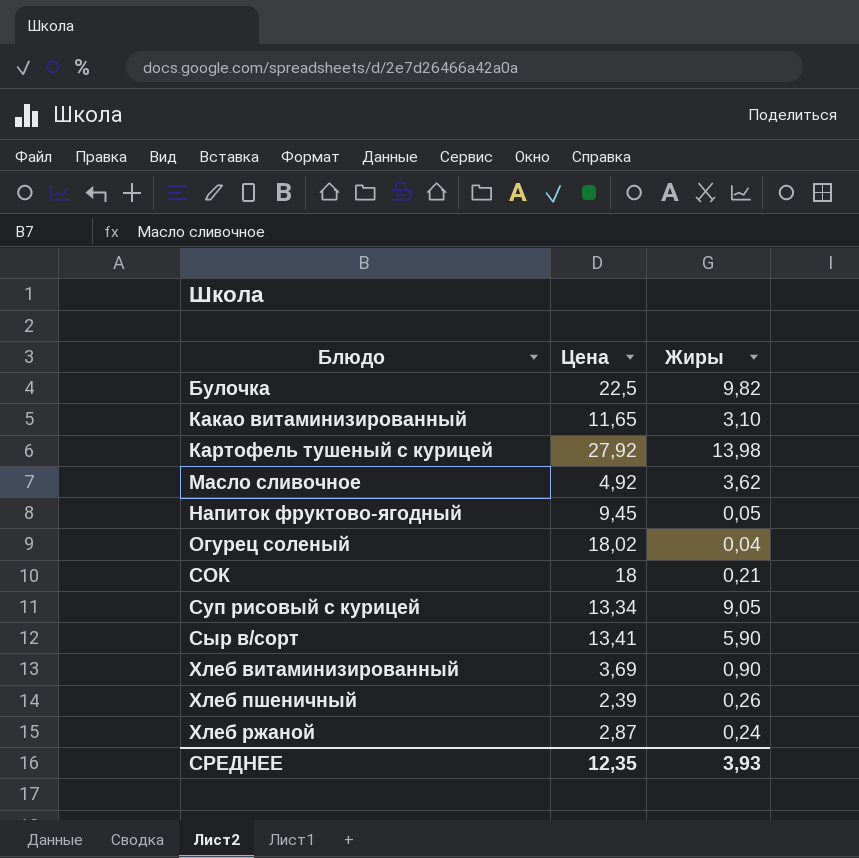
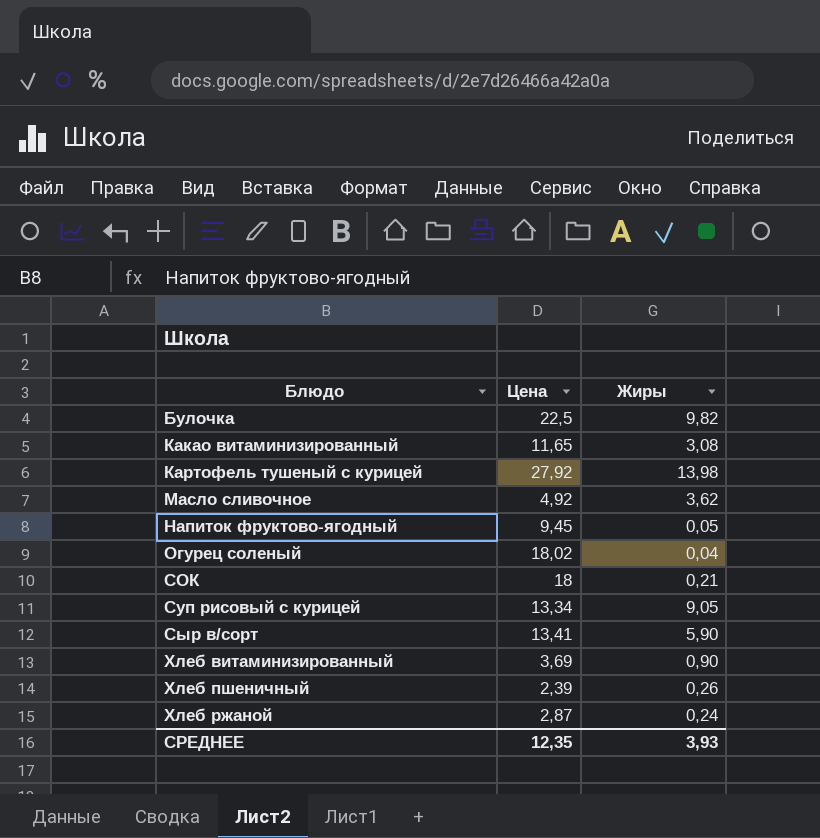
Какао витаминизированный | Жиры: 3,10 -> 3,08

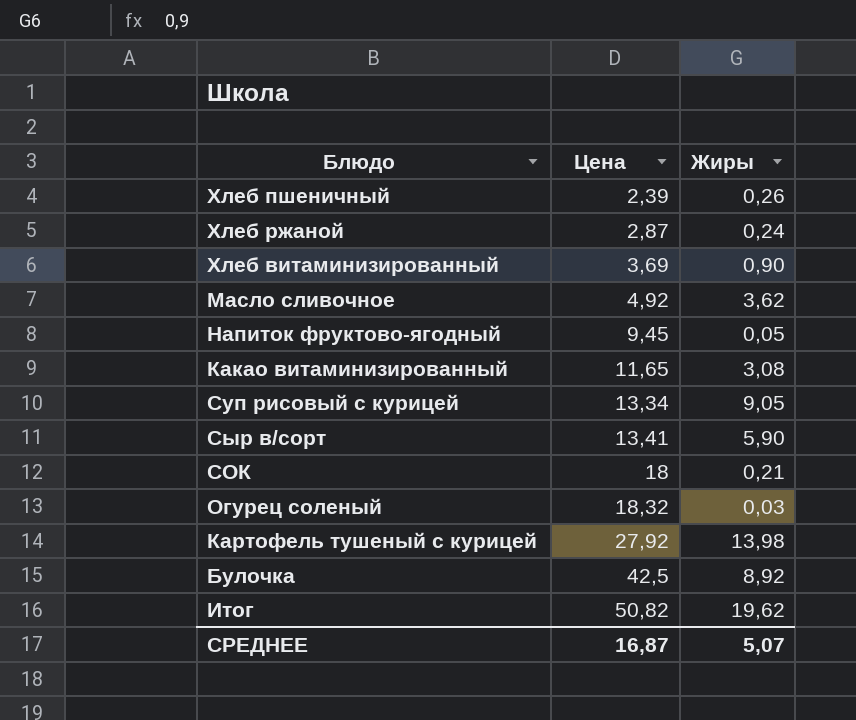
row order: Блюдо ascending -> Цена ascending
Огурец соленый | Цена: 18,02 -> 18,32
Огурец соленый | Жиры: 0,04 -> 0,03
Булочка | Цена: 22,5 -> 42,5
Булочка | Жиры: 9,82 -> 8,92
row Итог: none -> 50,82 | 19,62
СРЕДНЕЕ | Цена: 12,35 -> 16,87
СРЕДНЕЕ | Жиры: 3,93 -> 5,07

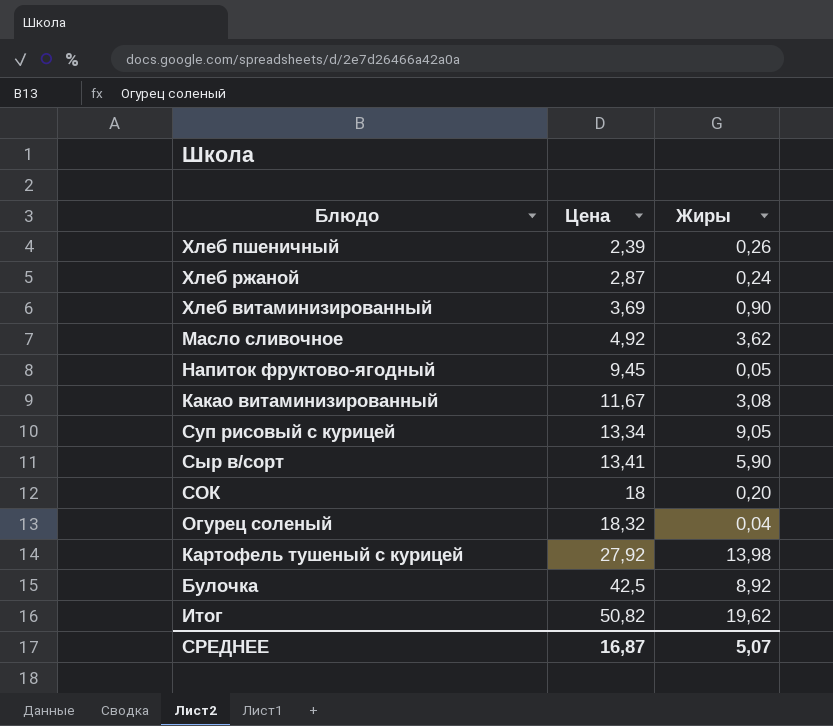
Какао витаминизированный | Цена: 11,65 -> 11,67
СОК | Жиры: 0,21 -> 0,20
Огурец соленый | Жиры: 0,03 -> 0,04

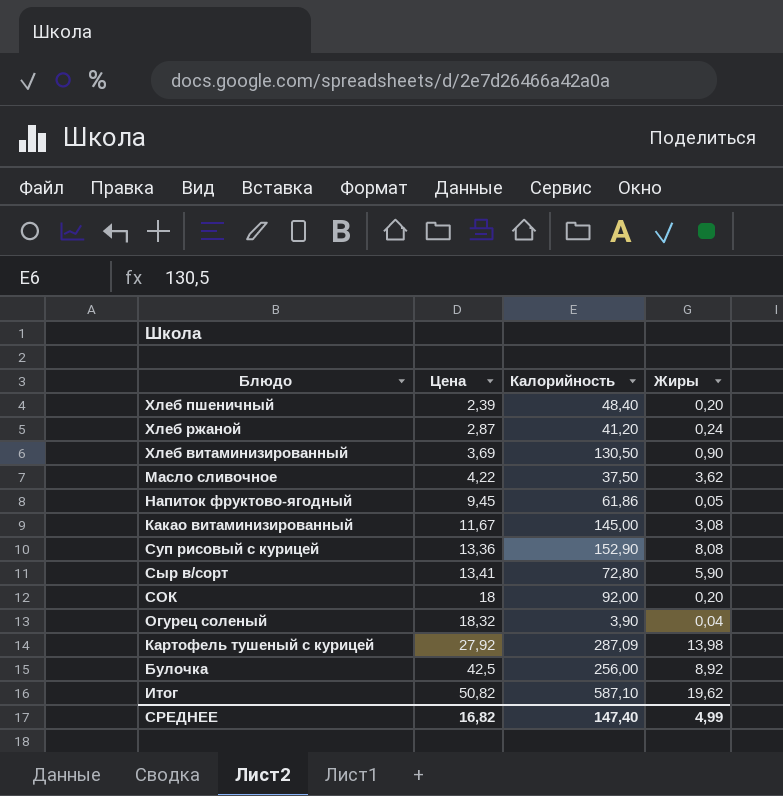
column Калорийность | position: none -> 3
Хлеб пшеничный | Жиры: 0,26 -> 0,20
Масло сливочное | Цена: 4,92 -> 4,22
Суп рисовый с курицей | Цена: 13,34 -> 13,36
Суп рисовый с курицей | Жиры: 9,05 -> 8,08
СРЕДНЕЕ | Цена: 16,87 -> 16,82
СРЕДНЕЕ | Жиры: 5,07 -> 4,99

